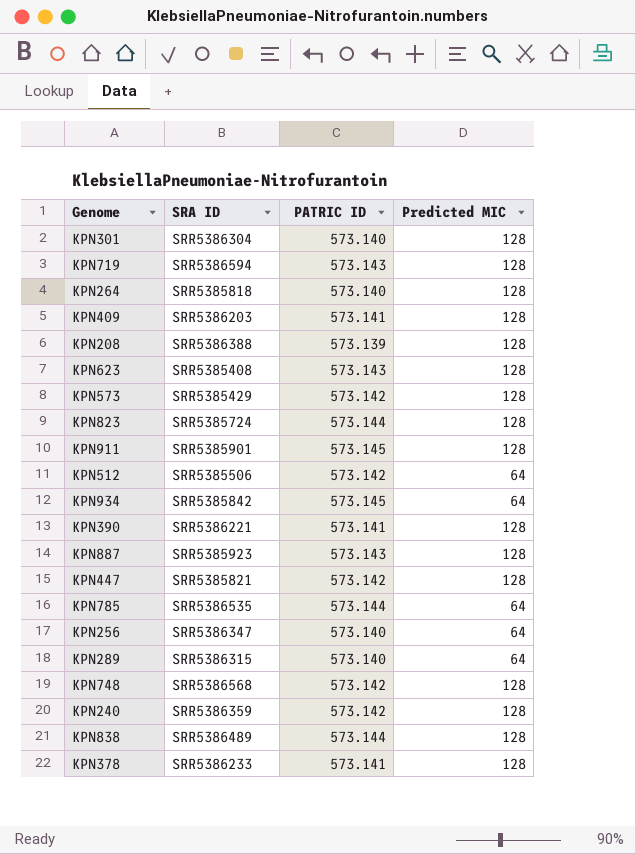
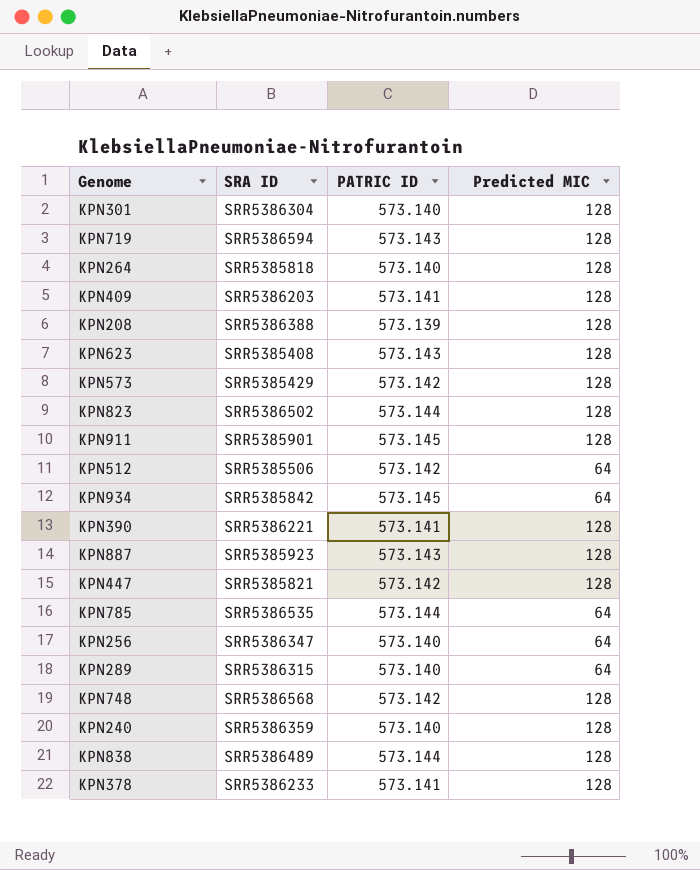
KPN823 | SRA ID: SRR5385724 -> SRR5386502
KPN240 | PATRIC ID: 573.142 -> 573.140

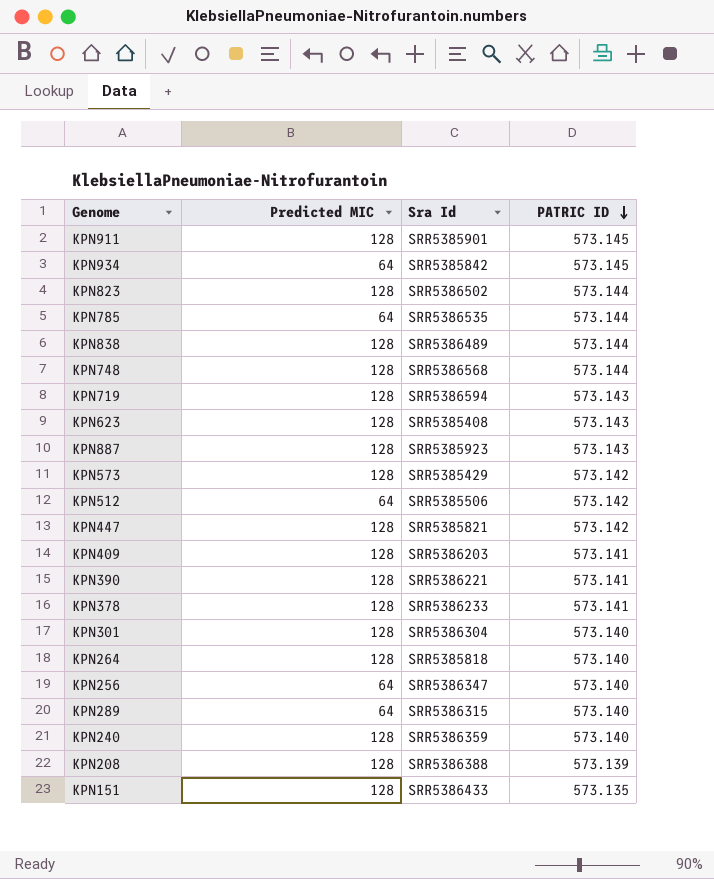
row order: none -> PATRIC ID descending
column Predicted MIC | position: 4 -> 2
column name: SRA ID -> Sra Id
KPN748 | PATRIC ID: 573.142 -> 573.144
row KPN151: none -> 128 | SRR5386433 | 573.135

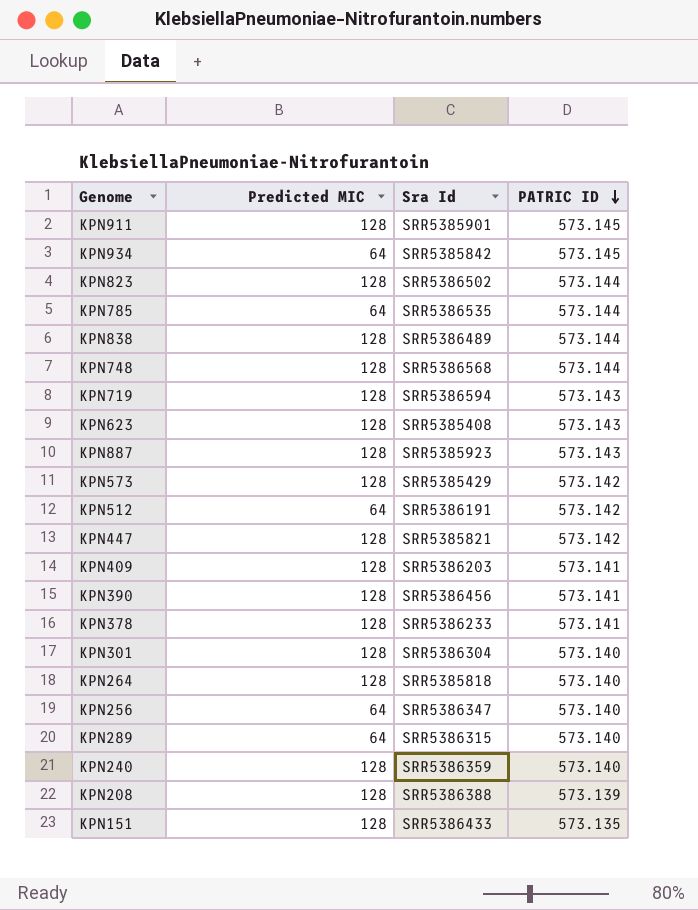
KPN512 | Sra Id: SRR5385506 -> SRR5386191
KPN390 | Sra Id: SRR5386221 -> SRR5386456

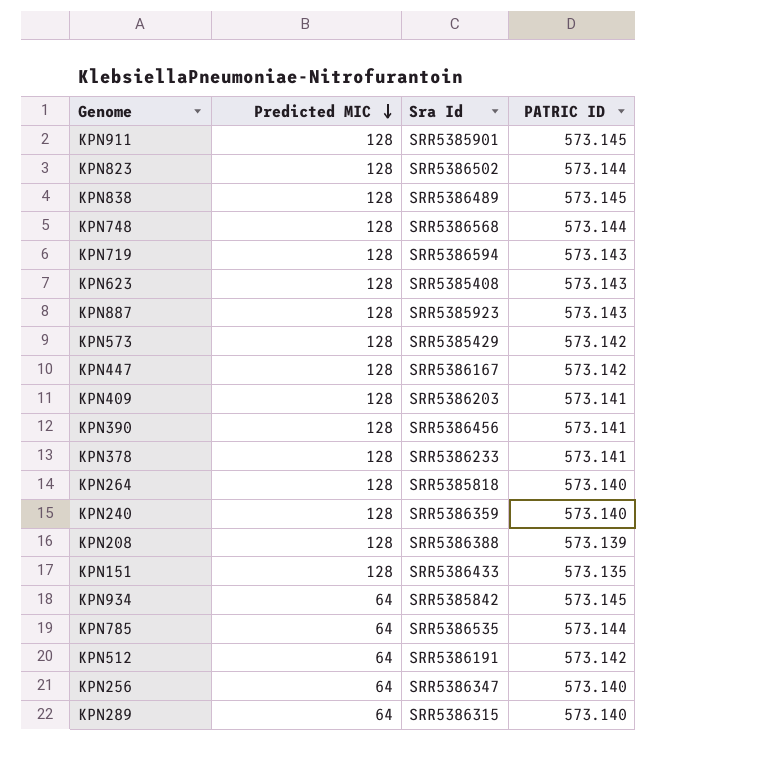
row order: PATRIC ID descending -> Predicted MIC descending
row KPN301: 128 | SRR5386304 | 573.140 -> none
KPN838 | PATRIC ID: 573.144 -> 573.145
KPN447 | Sra Id: SRR5385821 -> SRR5386167

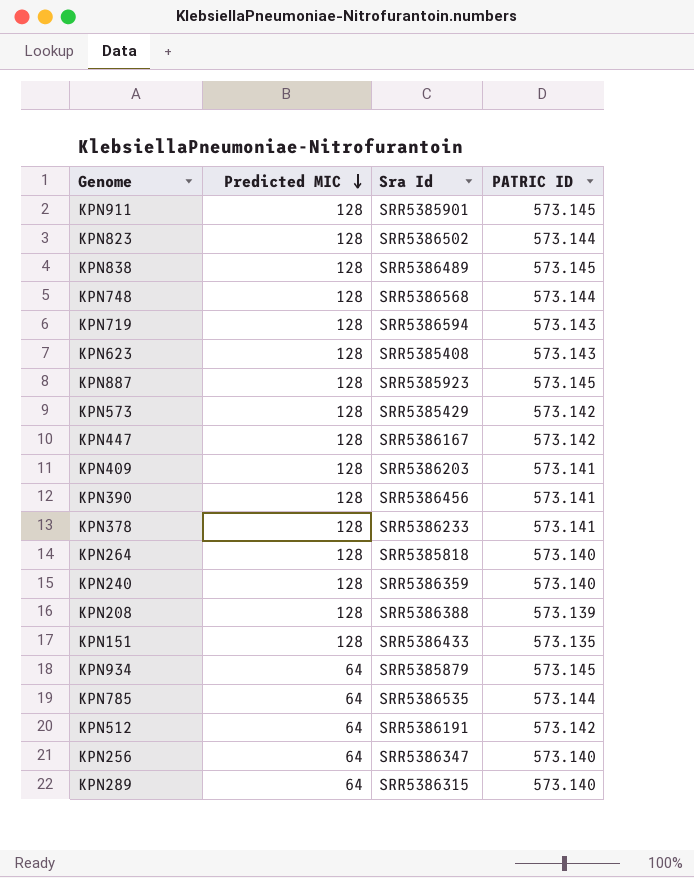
KPN887 | PATRIC ID: 573.143 -> 573.145
KPN934 | Sra Id: SRR5385842 -> SRR5385879

